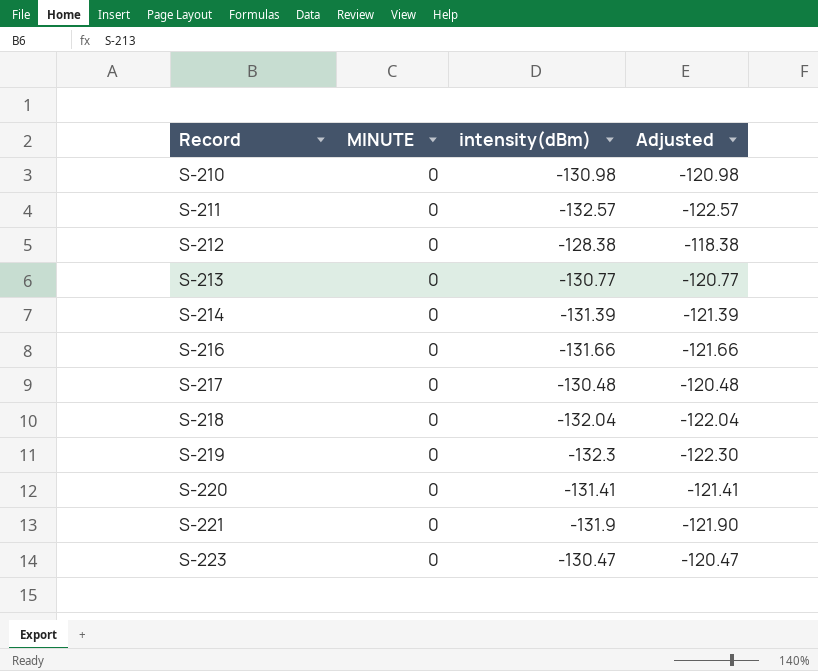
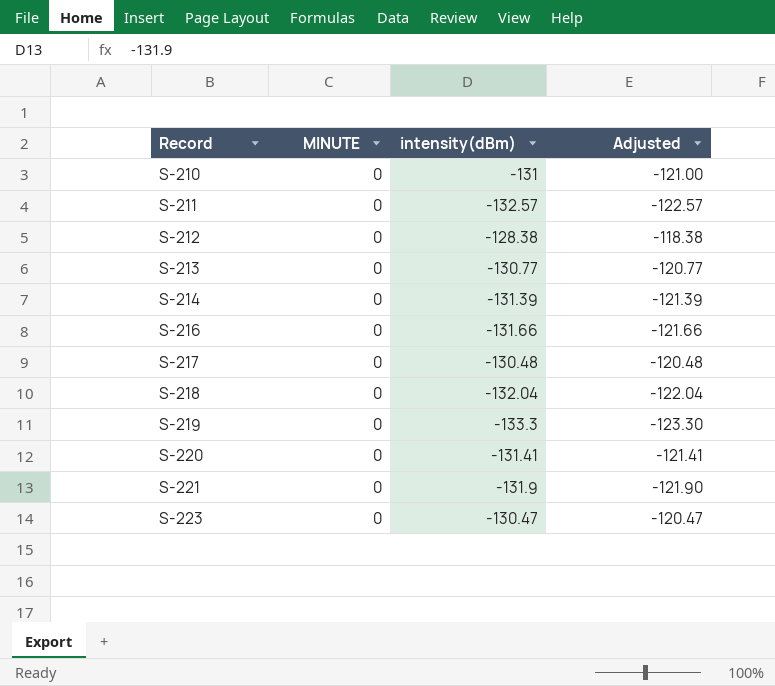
S-210 | intensity(dBm): -130.98 -> -131
S-210 | Adjusted: -120.98 -> -121.00
S-219 | intensity(dBm): -132.3 -> -133.3
S-219 | Adjusted: -122.30 -> -123.30

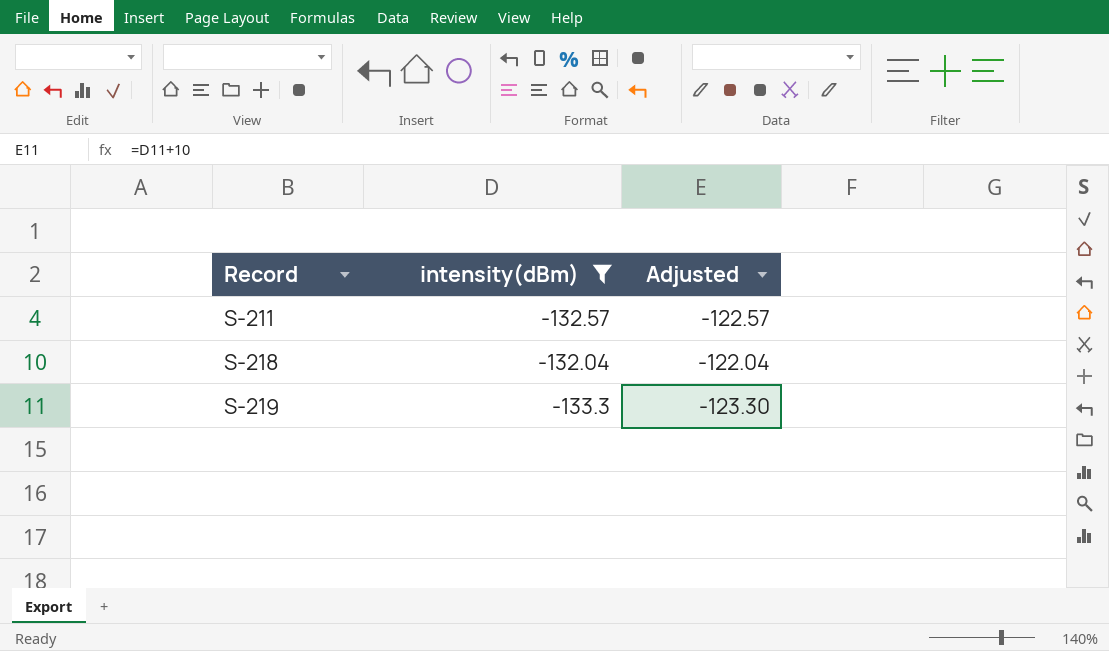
filter: none -> intensity(dBm) <= -132.04
column MINUTE | position: 2 -> none

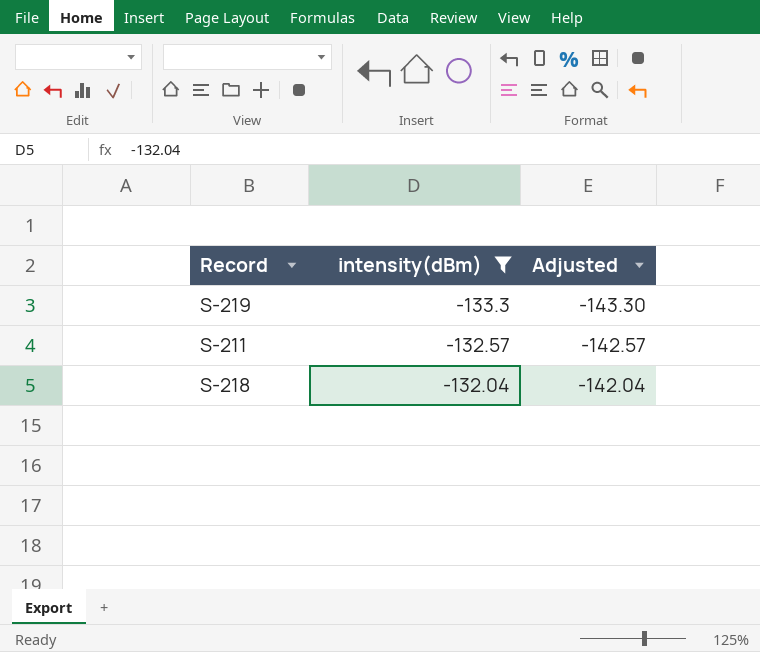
row order: Record ascending -> intensity(dBm) ascending
column Adjusted | formula: [intensity(dBm)] + 10 -> [intensity(dBm)] - 10

